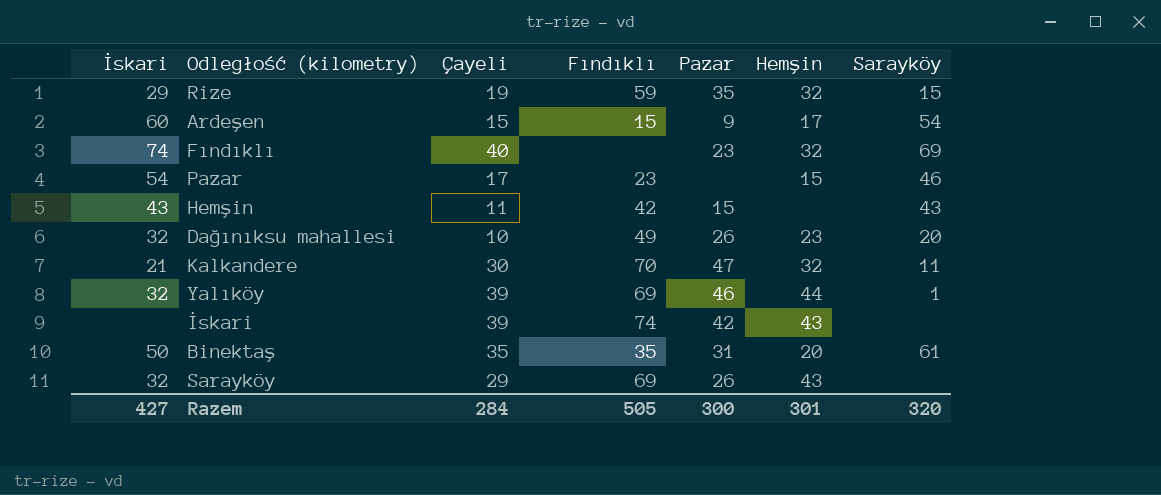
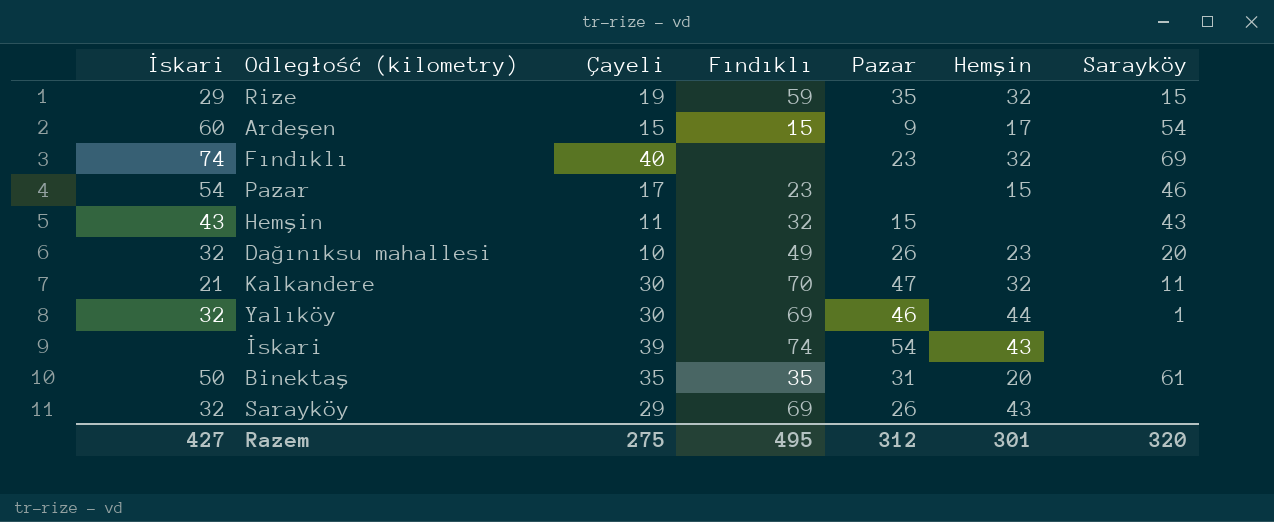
Hemşin | Fındıklı: 42 -> 32
Yalıköy | Çayeli: 39 -> 30
İskari | Pazar: 42 -> 54
Razem | Çayeli: 284 -> 275
Razem | Fındıklı: 505 -> 495
Razem | Pazar: 300 -> 312

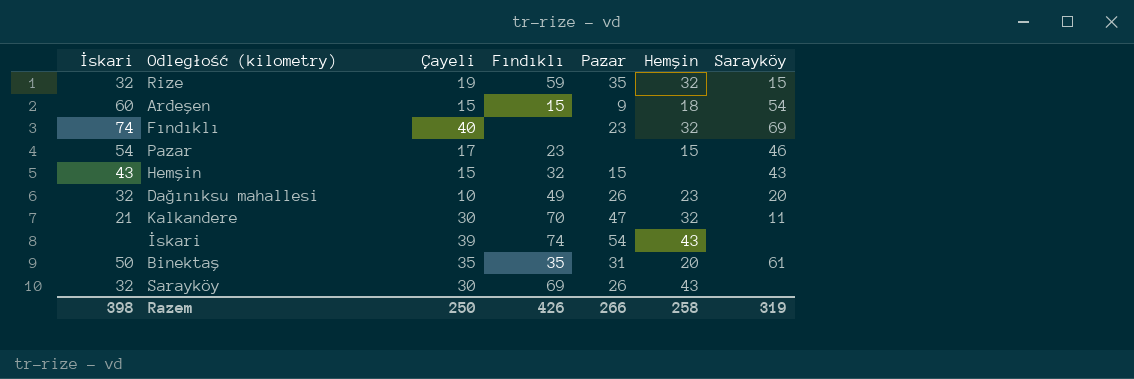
row Yalıköy: 32 | 30 | 69 | 46 | 44 | 1 -> none
Rize | İskari: 29 -> 32
Ardeşen | Hemşin: 17 -> 18
Hemşin | Çayeli: 11 -> 15
Sarayköy | Çayeli: 29 -> 30
Razem | İskari: 427 -> 398
Razem | Çayeli: 275 -> 250
Razem | Fındıklı: 495 -> 426
Razem | Pazar: 312 -> 266
Razem | Hemşin: 301 -> 258
Razem | Sarayköy: 320 -> 319

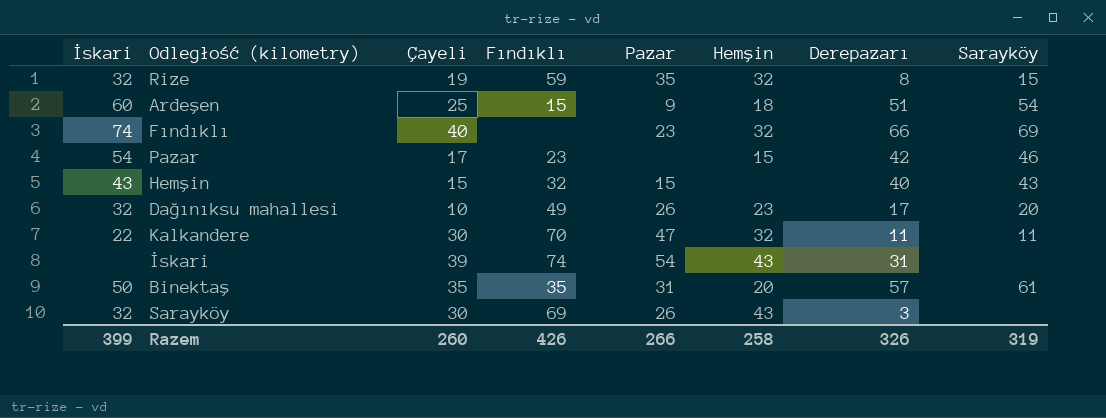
column Derepazarı | position: none -> 7
Ardeşen | Çayeli: 15 -> 25
Kalkandere | İskari: 21 -> 22
Razem | İskari: 398 -> 399
Razem | Çayeli: 250 -> 260

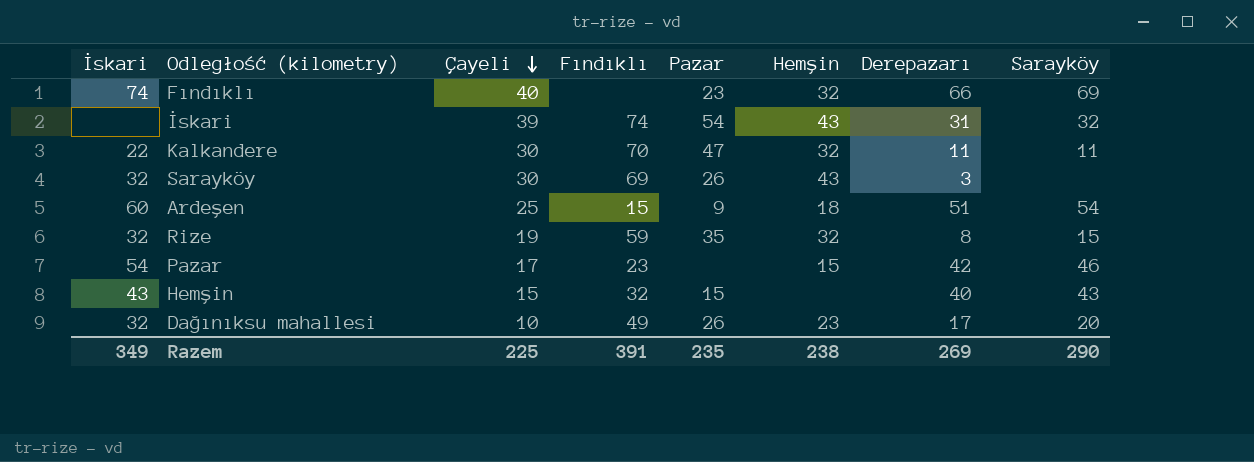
row order: none -> Çayeli descending
row Binektaş: 50 | 35 | 35 | 31 | 20 | 57 | 61 -> none
İskari | Sarayköy: none -> 32
Razem | İskari: 399 -> 349
Razem | Çayeli: 260 -> 225
Razem | Fındıklı: 426 -> 391
Razem | Pazar: 266 -> 235
Razem | Hemşin: 258 -> 238
Razem | Derepazarı: 326 -> 269
Razem | Sarayköy: 319 -> 290

